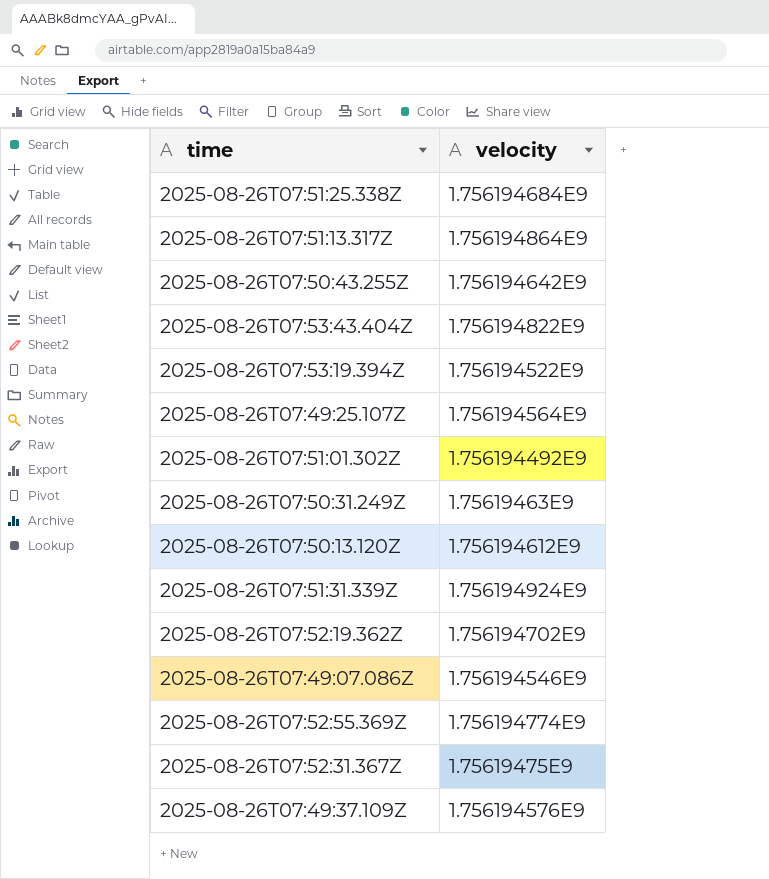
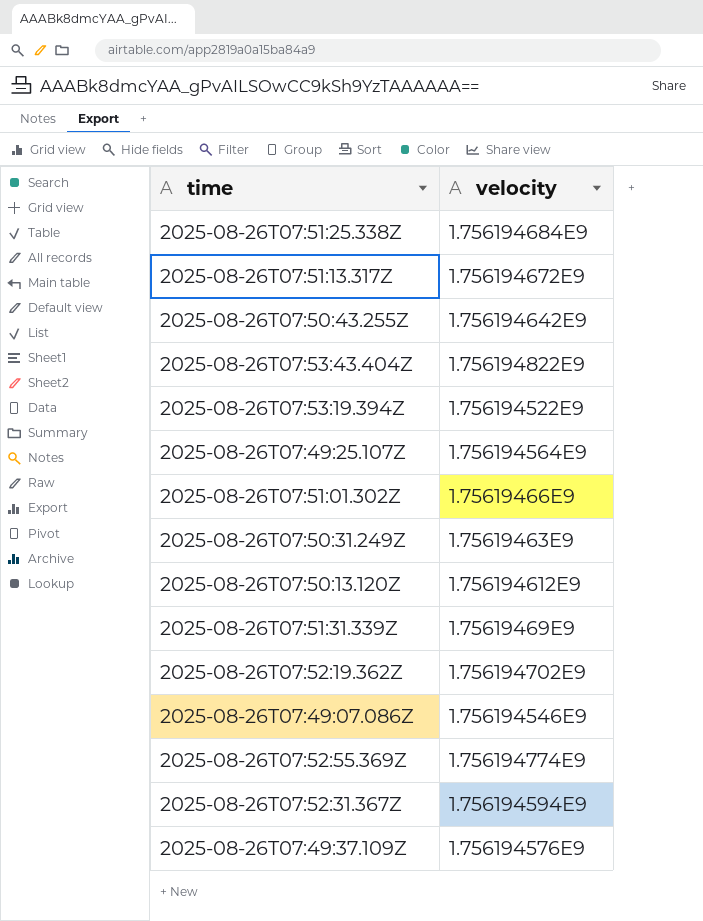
2025-08-26T07:51:13.317Z | velocity: 1.756194864E9 -> 1.756194672E9
2025-08-26T07:51:01.302Z | velocity: 1.756194492E9 -> 1.75619466E9
2025-08-26T07:51:31.339Z | velocity: 1.756194924E9 -> 1.75619469E9
2025-08-26T07:52:31.367Z | velocity: 1.75619475E9 -> 1.756194594E9

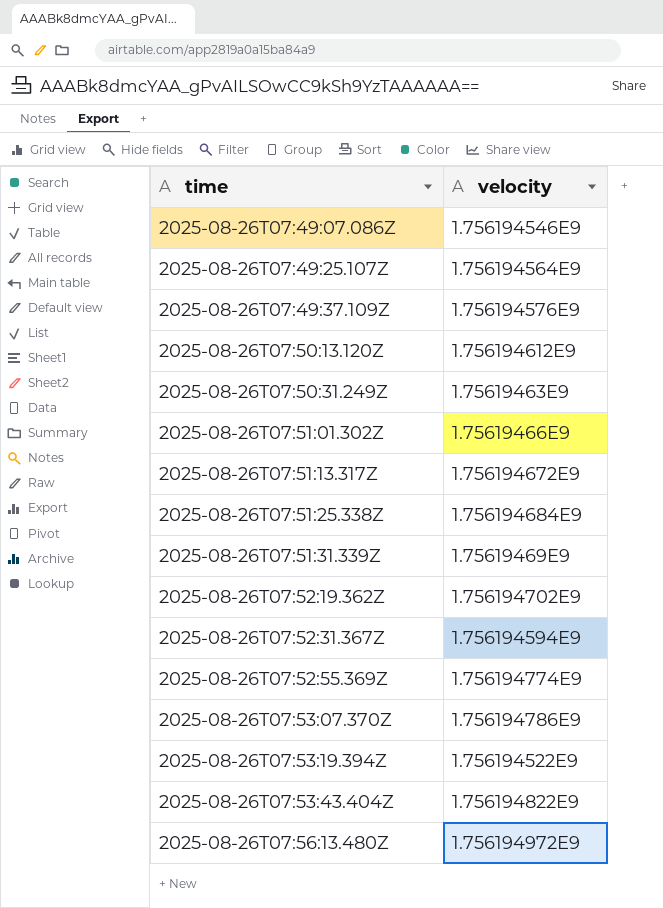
row order: none -> time ascending
row 2025-08-26T07:50:43.255Z: 1.756194642E9 -> none
row 2025-08-26T07:53:07.370Z: none -> 1.756194786E9
row 2025-08-26T07:56:13.480Z: none -> 1.756194972E9

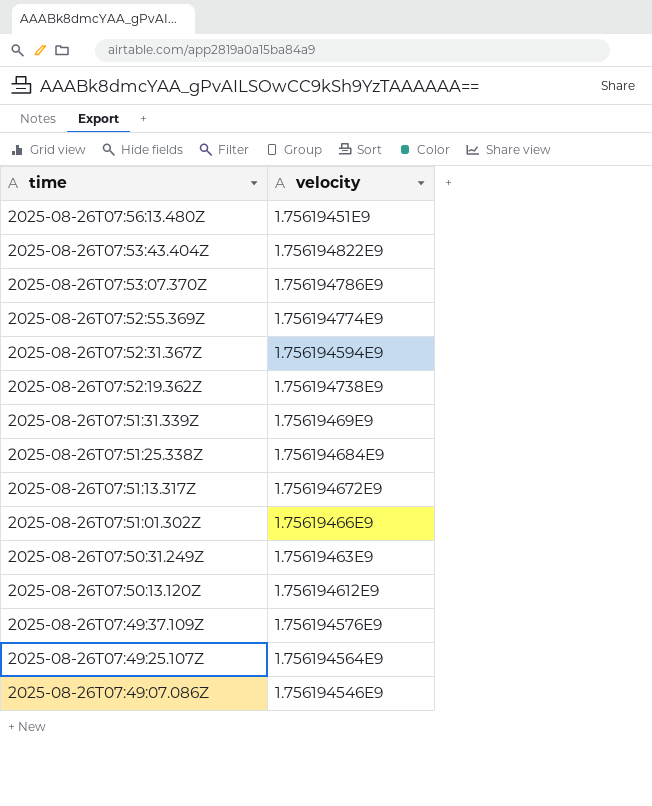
row order: time ascending -> time descending
row 2025-08-26T07:53:19.394Z: 1.756194522E9 -> none
2025-08-26T07:56:13.480Z | velocity: 1.756194972E9 -> 1.75619451E9
2025-08-26T07:52:19.362Z | velocity: 1.756194702E9 -> 1.756194738E9

